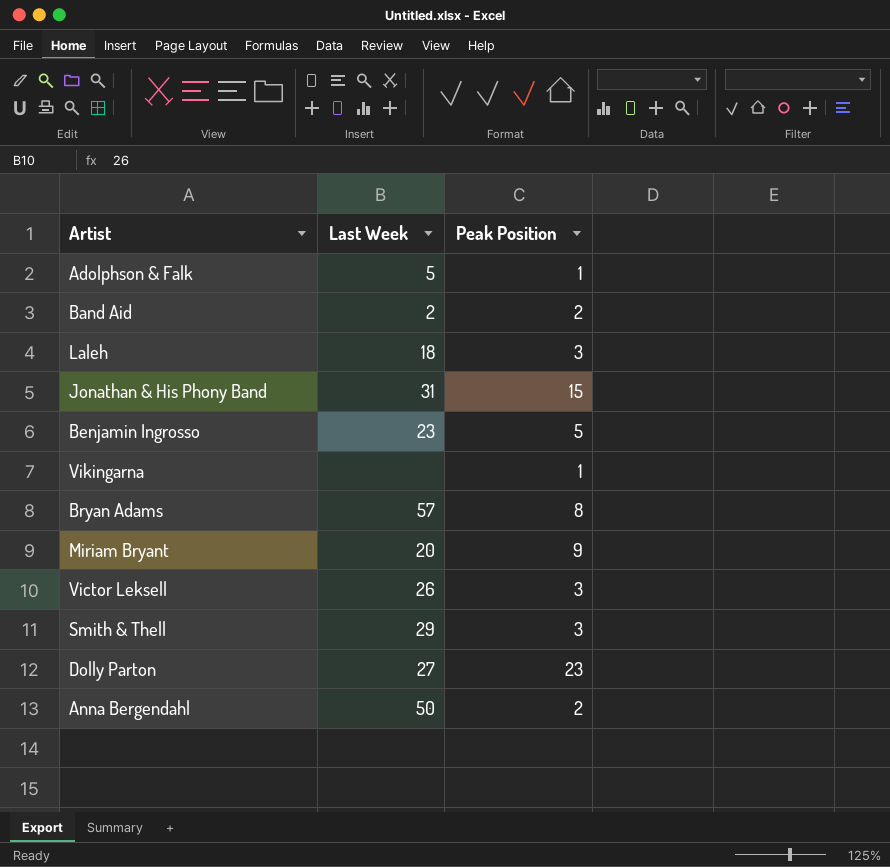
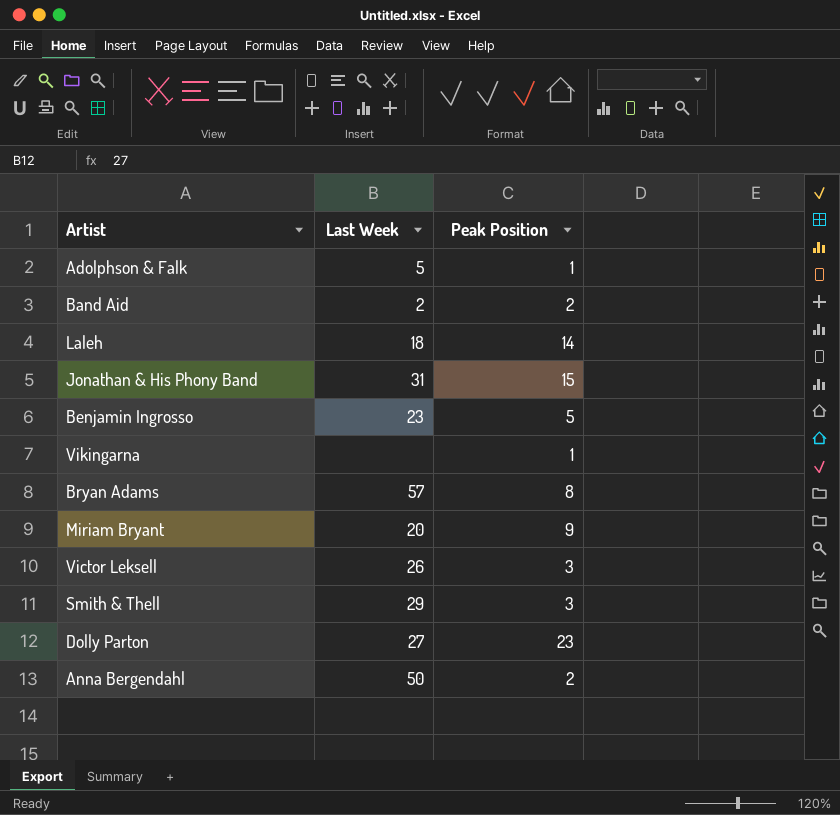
Laleh | Peak Position: 3 -> 14

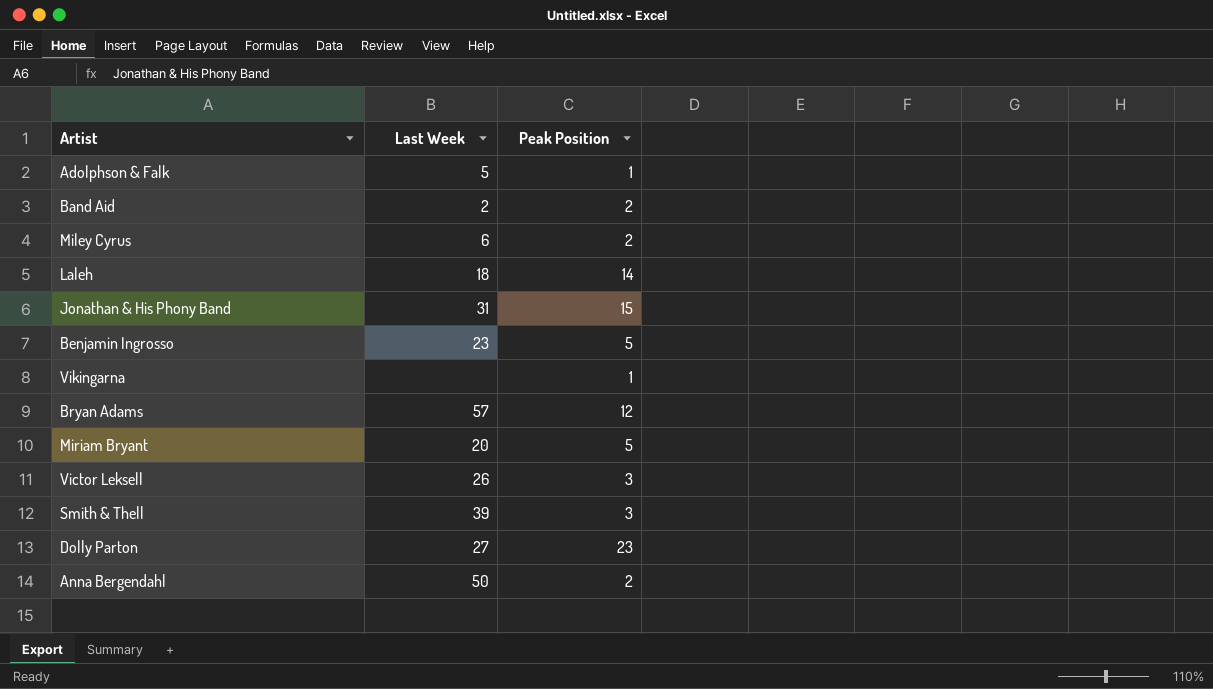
row Miley Cyrus: none -> 6 | 2
Bryan Adams | Peak Position: 8 -> 12
Miriam Bryant | Peak Position: 9 -> 5
Smith & Thell | Last Week: 29 -> 39

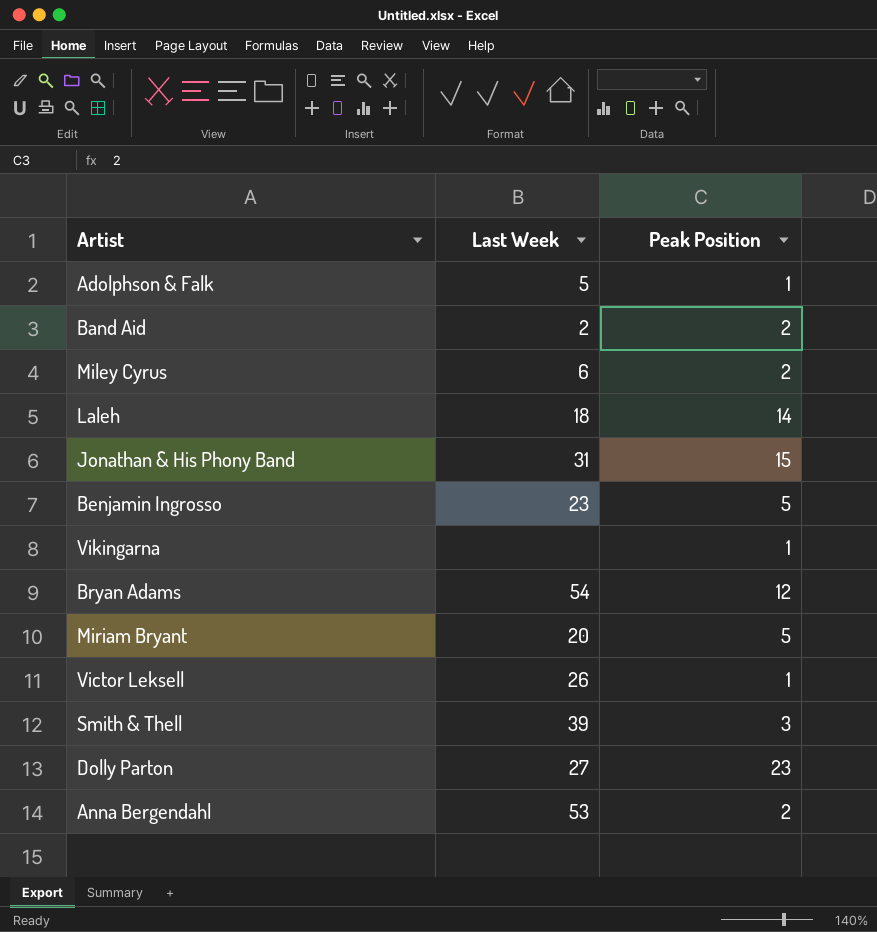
Bryan Adams | Last Week: 57 -> 54
Victor Leksell | Peak Position: 3 -> 1
Anna Bergendahl | Last Week: 50 -> 53

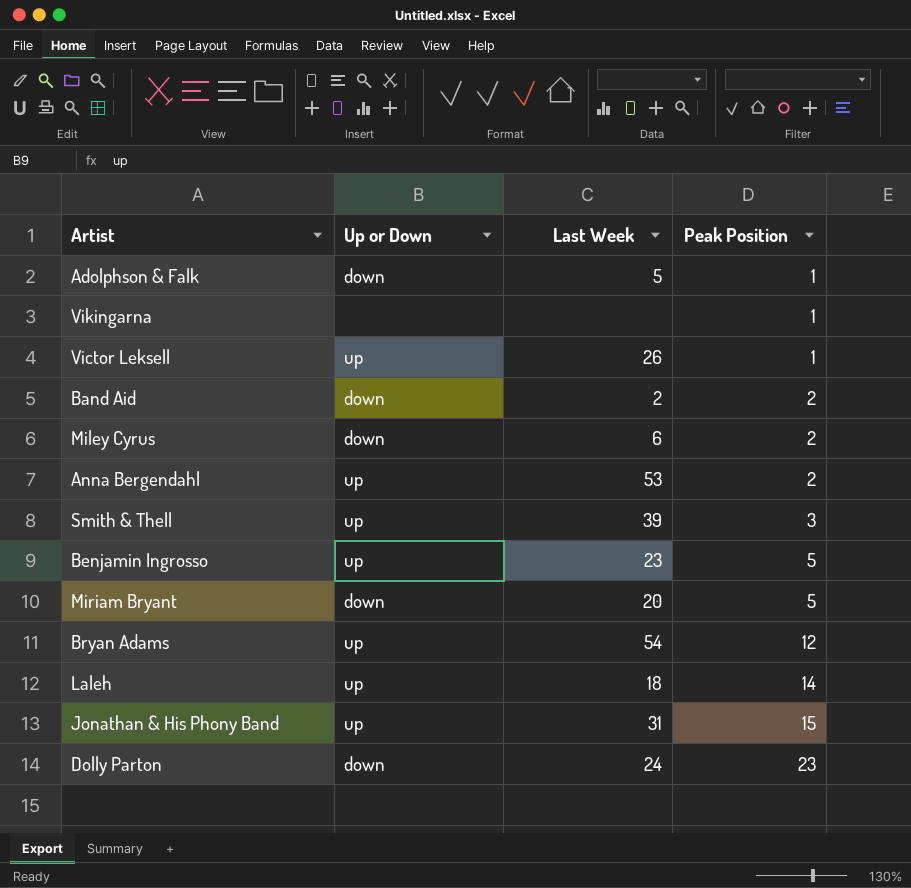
row order: none -> Peak Position ascending
column Up or Down | position: none -> 2
Dolly Parton | Last Week: 27 -> 24

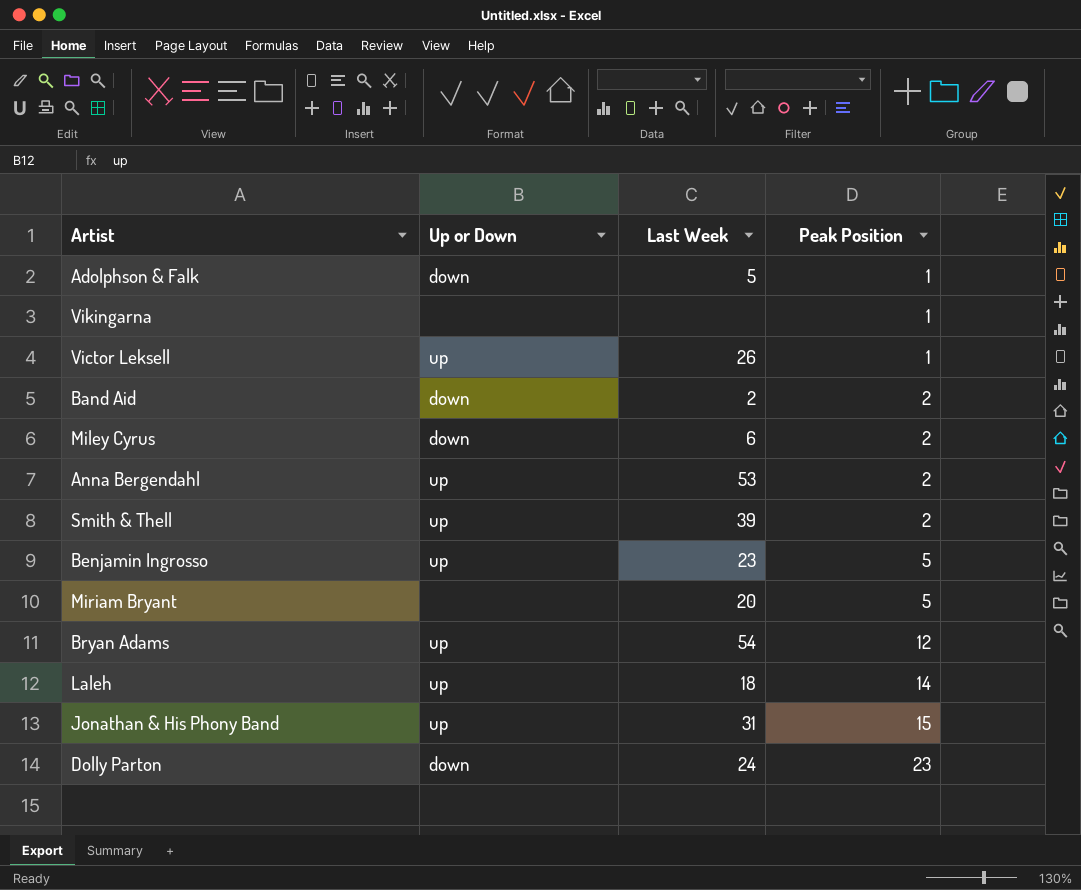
Smith & Thell | Peak Position: 3 -> 2
Miriam Bryant | Up or Down: down -> none

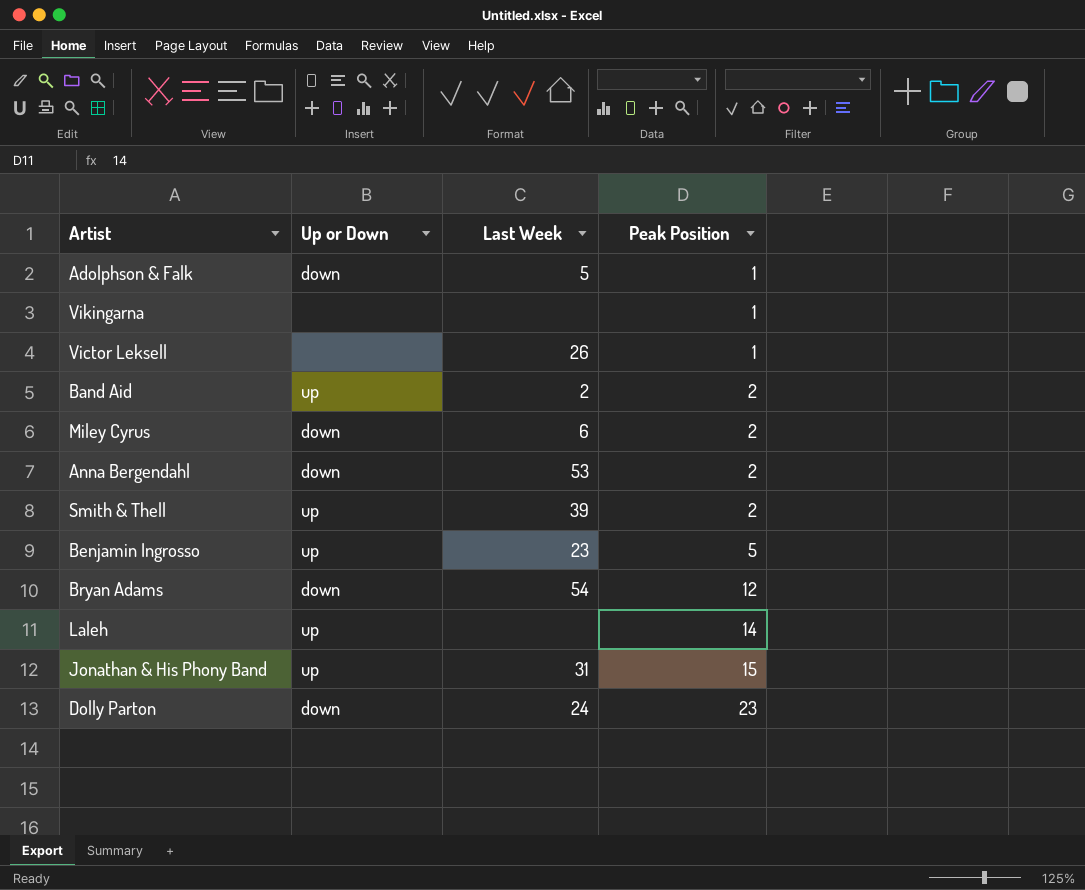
row Miriam Bryant: none | 20 | 5 -> none
Victor Leksell | Up or Down: up -> none
Band Aid | Up or Down: down -> up
Anna Bergendahl | Up or Down: up -> down
Bryan Adams | Up or Down: up -> down
Laleh | Last Week: 18 -> none

